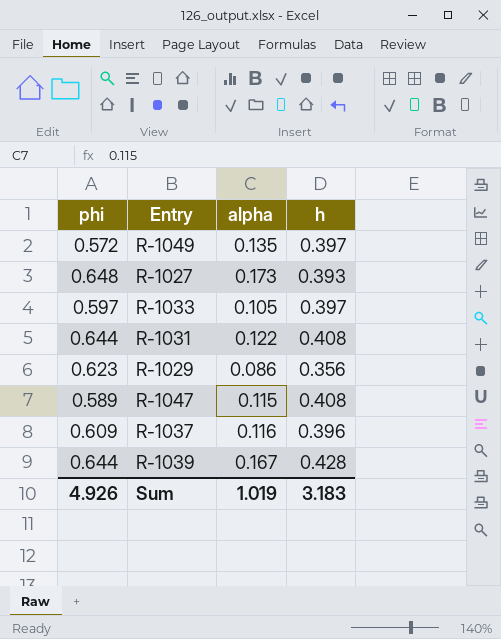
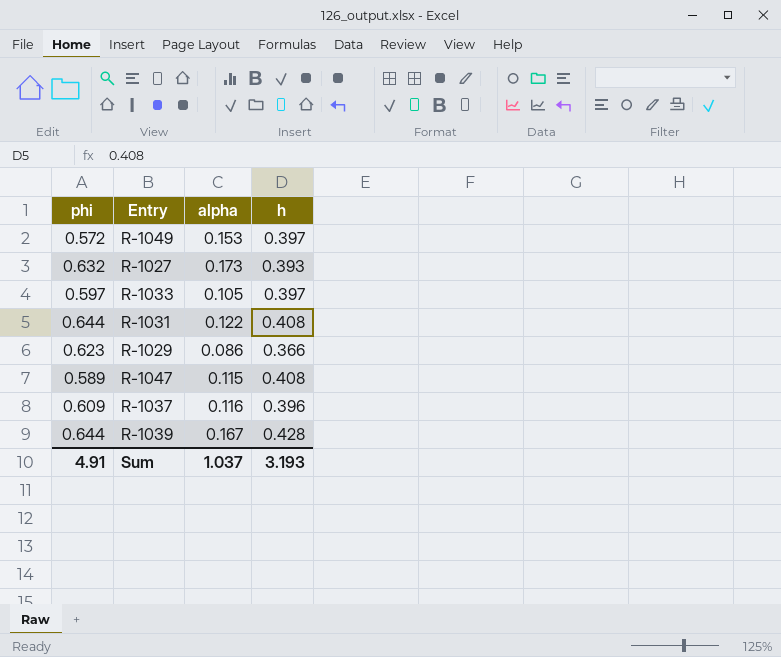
R-1049 | alpha: 0.135 -> 0.153
R-1027 | phi: 0.648 -> 0.632
R-1029 | h: 0.356 -> 0.366
Sum | phi: 4.926 -> 4.91
Sum | alpha: 1.019 -> 1.037
Sum | h: 3.183 -> 3.193

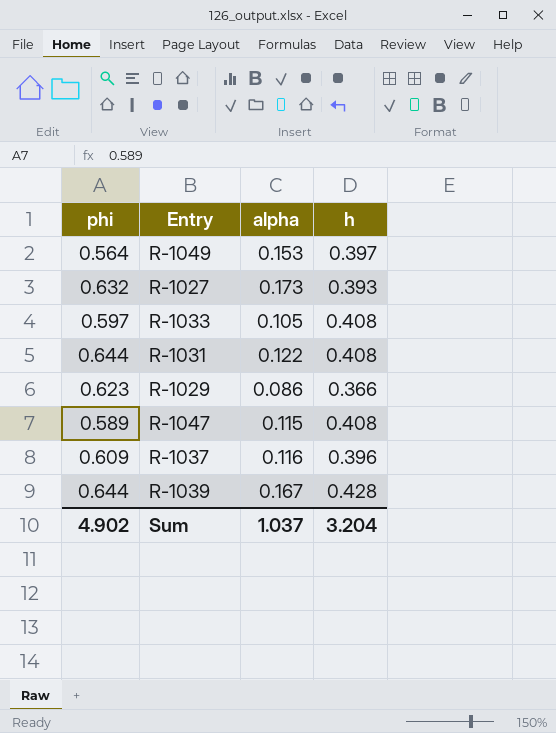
R-1049 | phi: 0.572 -> 0.564
R-1033 | h: 0.397 -> 0.408
Sum | phi: 4.91 -> 4.902
Sum | h: 3.193 -> 3.204

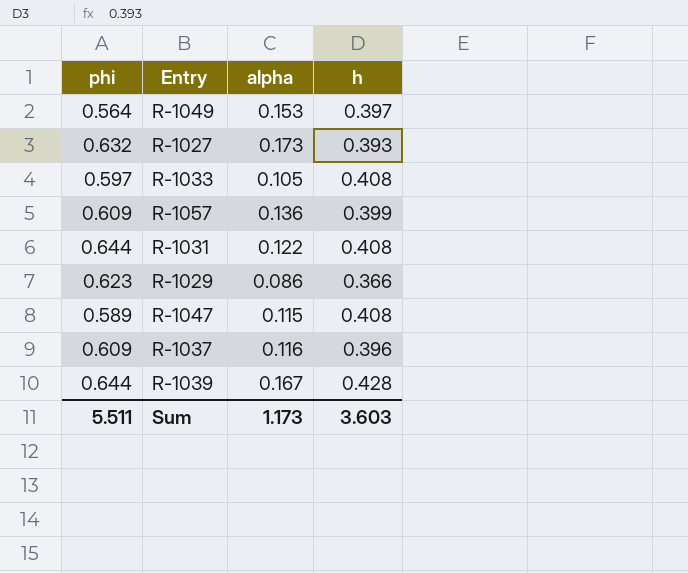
row R-1057: none -> 0.609 | 0.136 | 0.399
Sum | phi: 4.902 -> 5.511
Sum | alpha: 1.037 -> 1.173
Sum | h: 3.204 -> 3.603

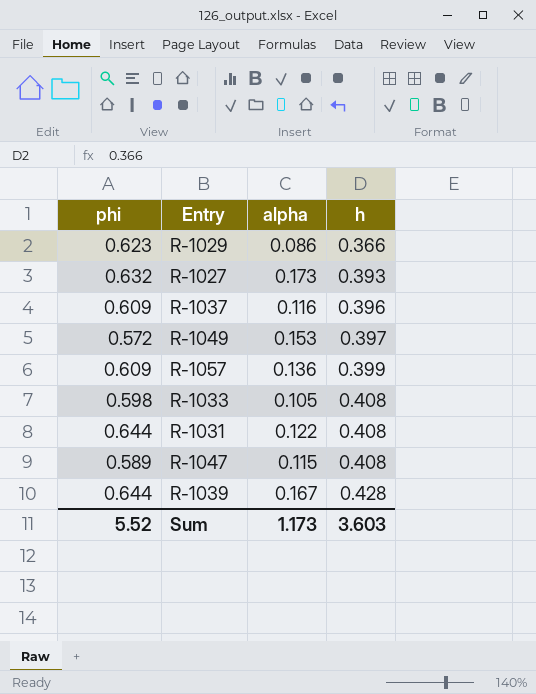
row order: none -> h ascending
R-1049 | phi: 0.564 -> 0.572
R-1033 | phi: 0.597 -> 0.598
Sum | phi: 5.511 -> 5.52

